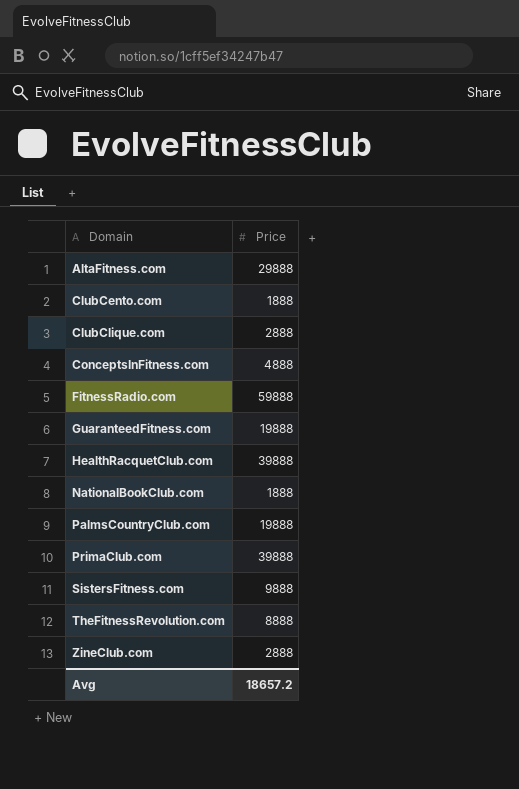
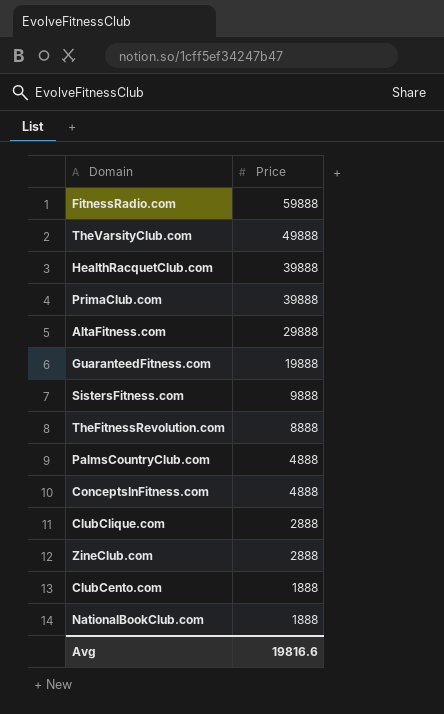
row order: Domain ascending -> Price descending
row TheVarsityClub.com: none -> 49888
PalmsCountryClub.com | Price: 19888 -> 4888
Avg | Price: 18657.2 -> 19816.6

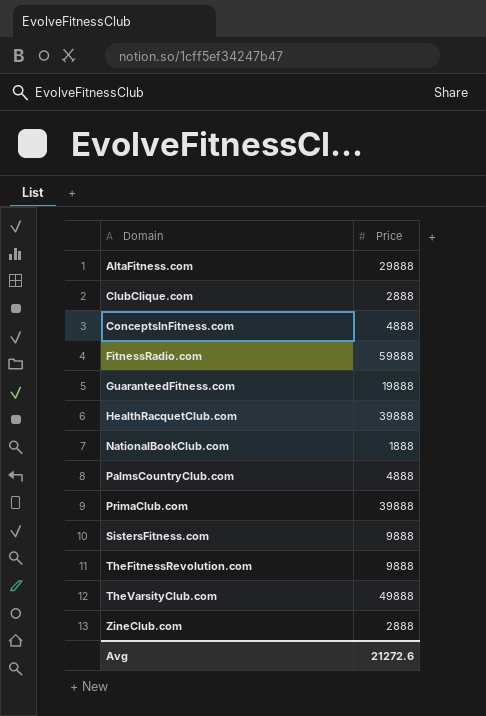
row order: Price descending -> Domain ascending
row ClubCento.com: 1888 -> none
TheFitnessRevolution.com | Price: 8888 -> 9888
Avg | Price: 19816.6 -> 21272.6

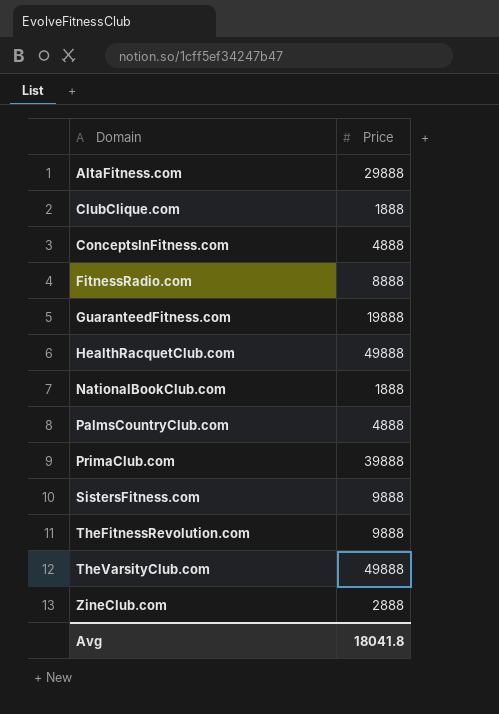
ClubClique.com | Price: 2888 -> 1888
FitnessRadio.com | Price: 59888 -> 8888
HealthRacquetClub.com | Price: 39888 -> 49888
Avg | Price: 21272.6 -> 18041.8

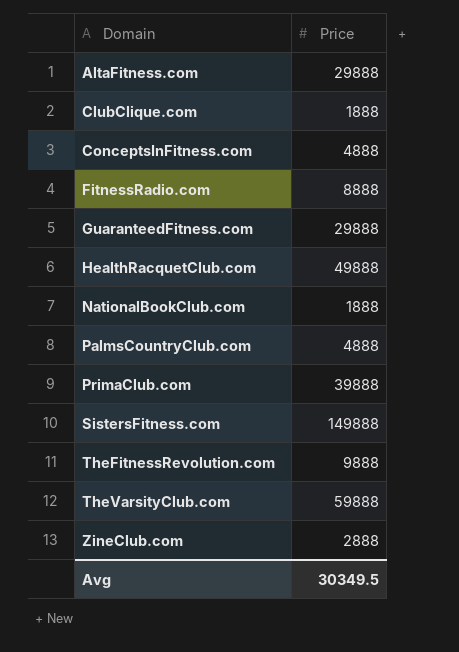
GuaranteedFitness.com | Price: 19888 -> 29888
SistersFitness.com | Price: 9888 -> 149888
TheVarsityClub.com | Price: 49888 -> 59888
Avg | Price: 18041.8 -> 30349.5

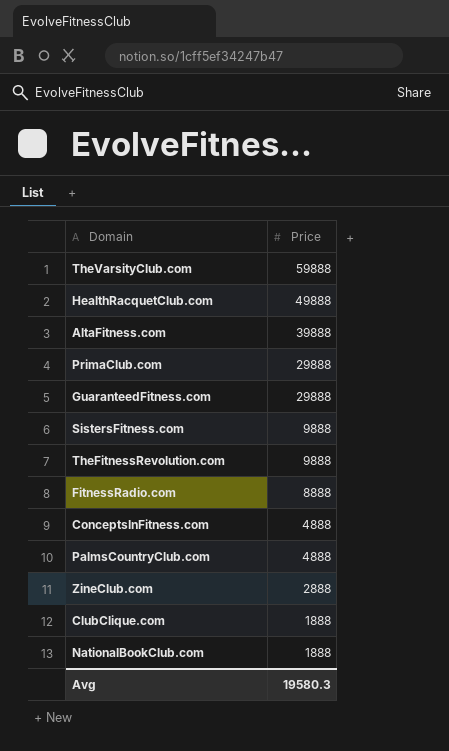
row order: Domain ascending -> Price descending
AltaFitness.com | Price: 29888 -> 39888
PrimaClub.com | Price: 39888 -> 29888
SistersFitness.com | Price: 149888 -> 9888
Avg | Price: 30349.5 -> 19580.3

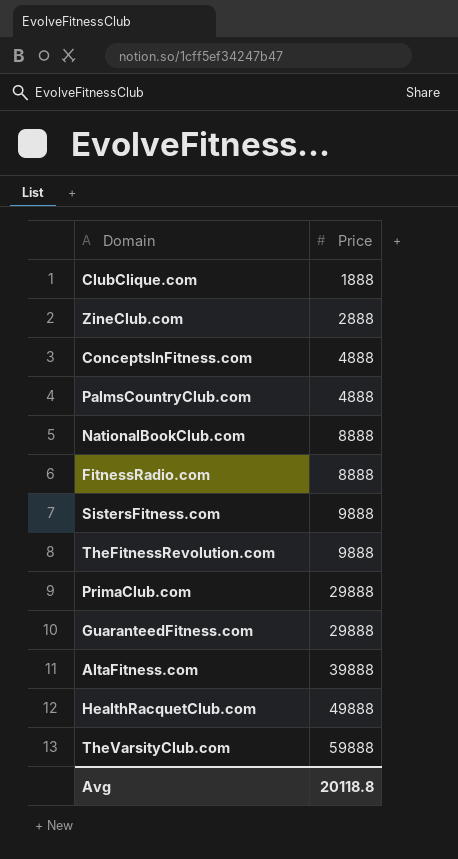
row order: Price descending -> Price ascending
NationalBookClub.com | Price: 1888 -> 8888
Avg | Price: 19580.3 -> 20118.8

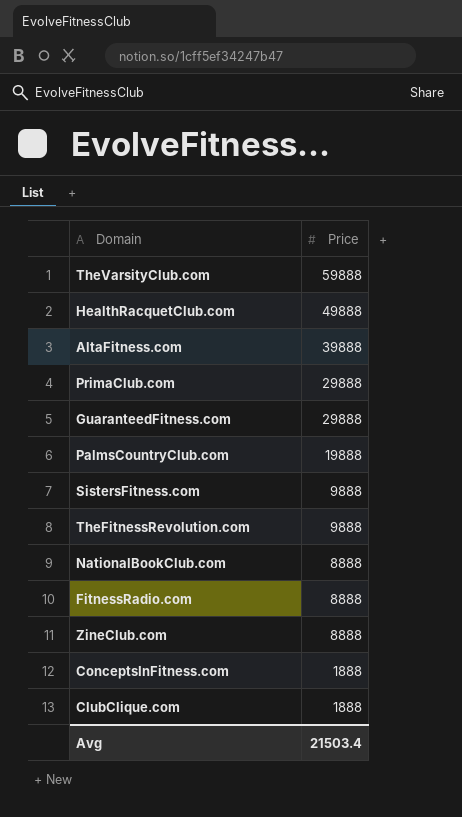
row order: Price ascending -> Price descending
PalmsCountryClub.com | Price: 4888 -> 19888
ZineClub.com | Price: 2888 -> 8888
ConceptsInFitness.com | Price: 4888 -> 1888
Avg | Price: 20118.8 -> 21503.4

